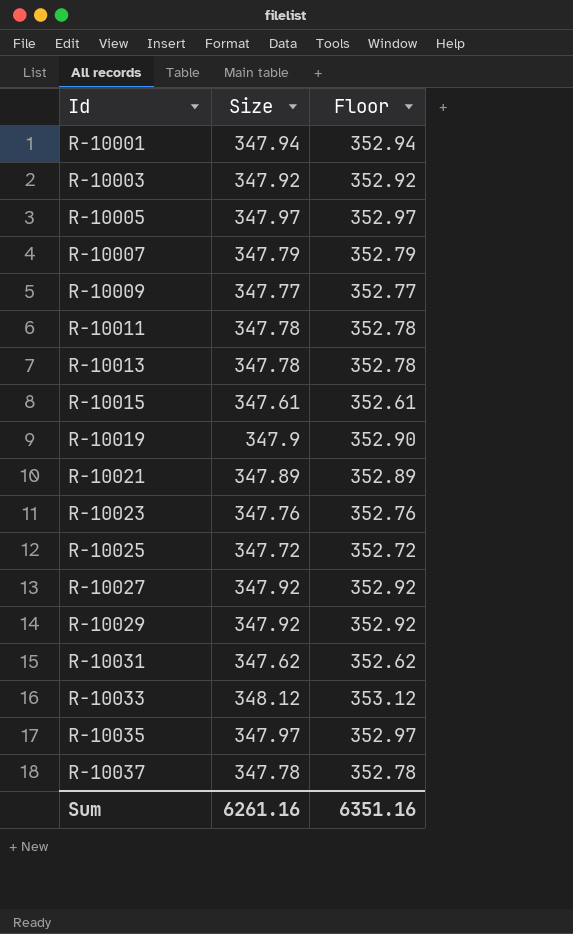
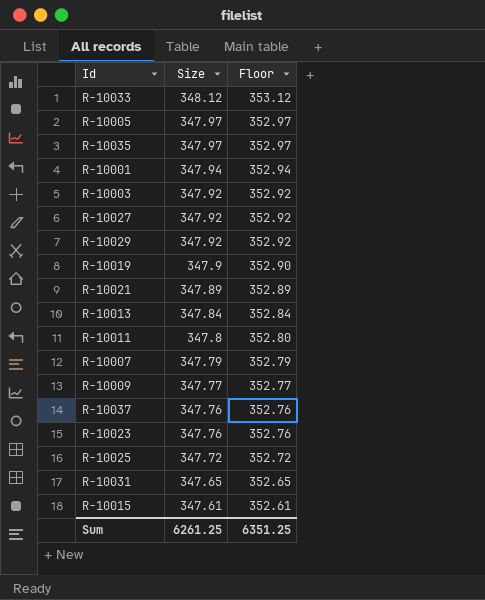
row order: Id ascending -> Size descending
R-10013 | Size: 347.78 -> 347.84
R-10013 | Floor: 352.78 -> 352.84
R-10011 | Size: 347.78 -> 347.8
R-10011 | Floor: 352.78 -> 352.80
R-10037 | Size: 347.78 -> 347.76
R-10037 | Floor: 352.78 -> 352.76
R-10031 | Size: 347.62 -> 347.65
R-10031 | Floor: 352.62 -> 352.65
Sum | Size: 6261.16 -> 6261.25
Sum | Floor: 6351.16 -> 6351.25

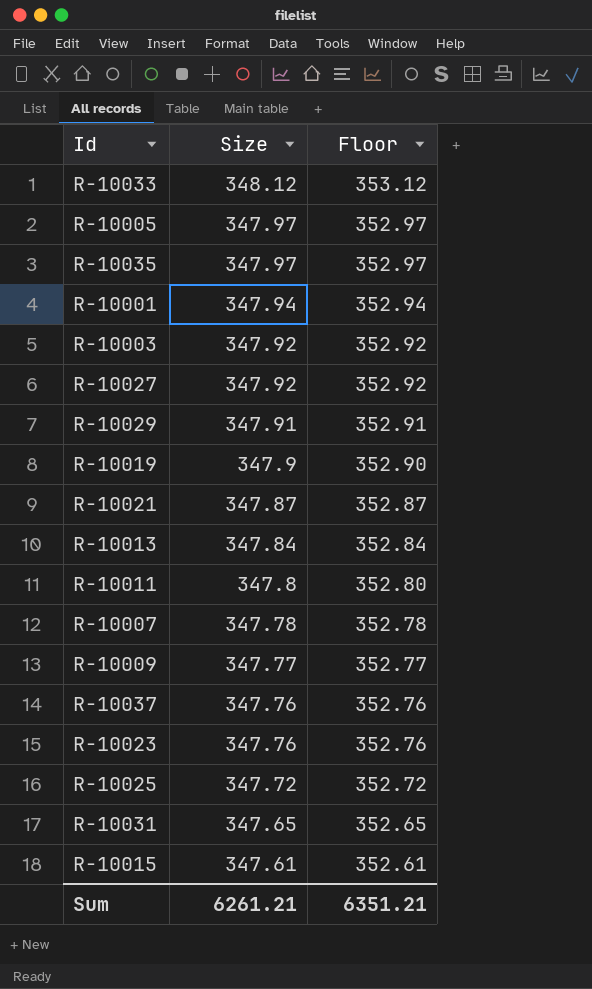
R-10029 | Size: 347.92 -> 347.91
R-10029 | Floor: 352.92 -> 352.91
R-10021 | Size: 347.89 -> 347.87
R-10021 | Floor: 352.89 -> 352.87
R-10007 | Size: 347.79 -> 347.78
R-10007 | Floor: 352.79 -> 352.78
Sum | Size: 6261.25 -> 6261.21
Sum | Floor: 6351.25 -> 6351.21

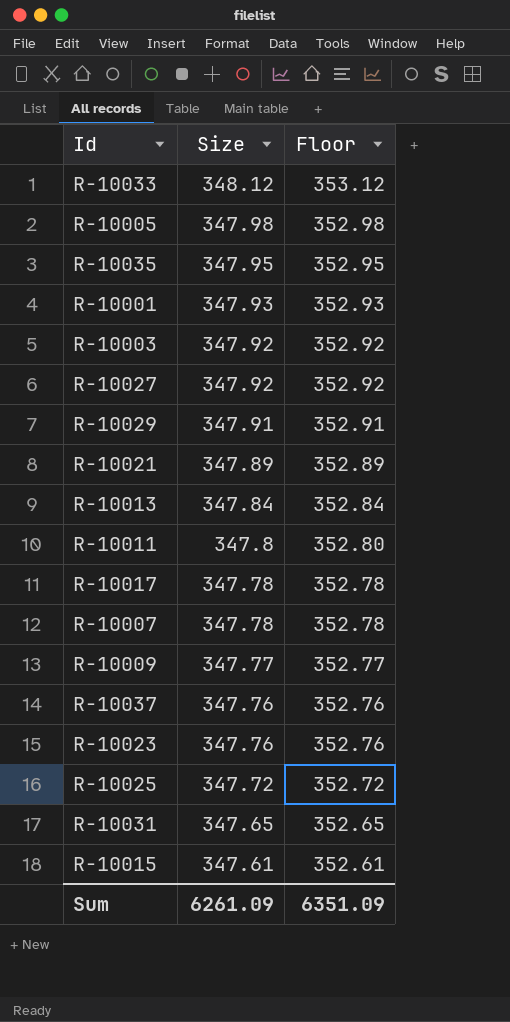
row R-10019: 347.9 | 352.90 -> none
R-10005 | Size: 347.97 -> 347.98
R-10005 | Floor: 352.97 -> 352.98
R-10035 | Size: 347.97 -> 347.95
R-10035 | Floor: 352.97 -> 352.95
R-10001 | Size: 347.94 -> 347.93
R-10001 | Floor: 352.94 -> 352.93
R-10021 | Size: 347.87 -> 347.89
R-10021 | Floor: 352.87 -> 352.89
row R-10017: none -> 347.78 | 352.78
Sum | Size: 6261.21 -> 6261.09
Sum | Floor: 6351.21 -> 6351.09

